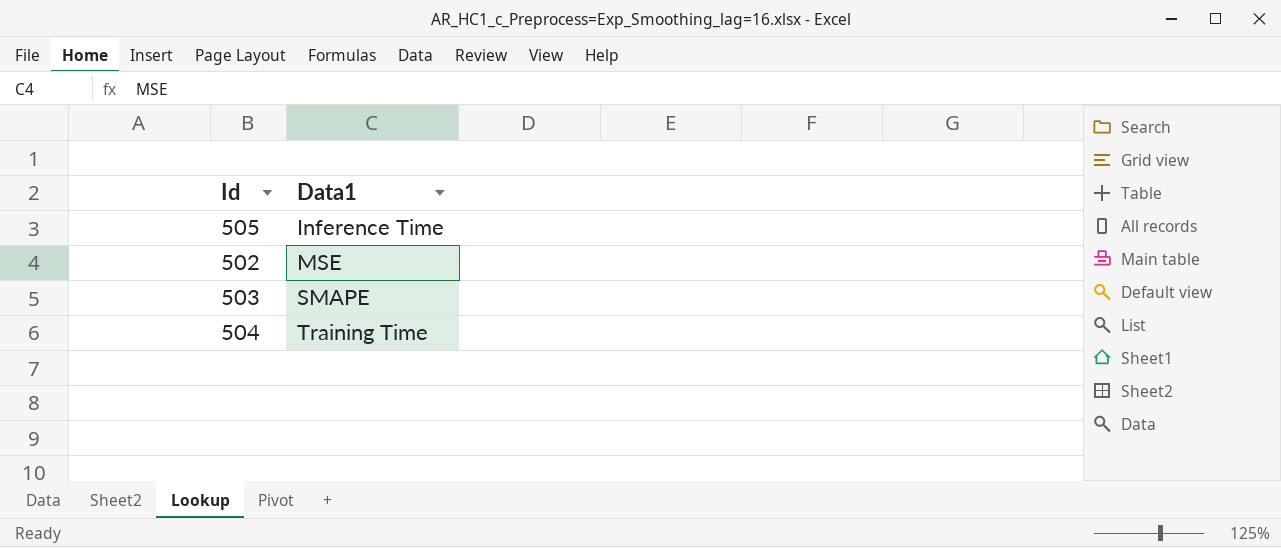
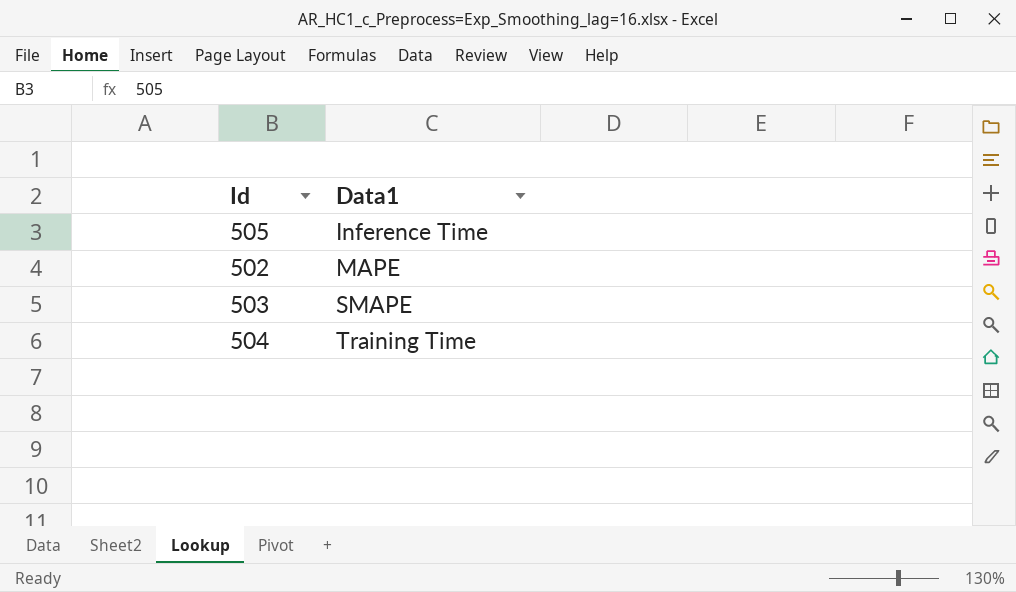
502 | Data1: MSE -> MAPE

